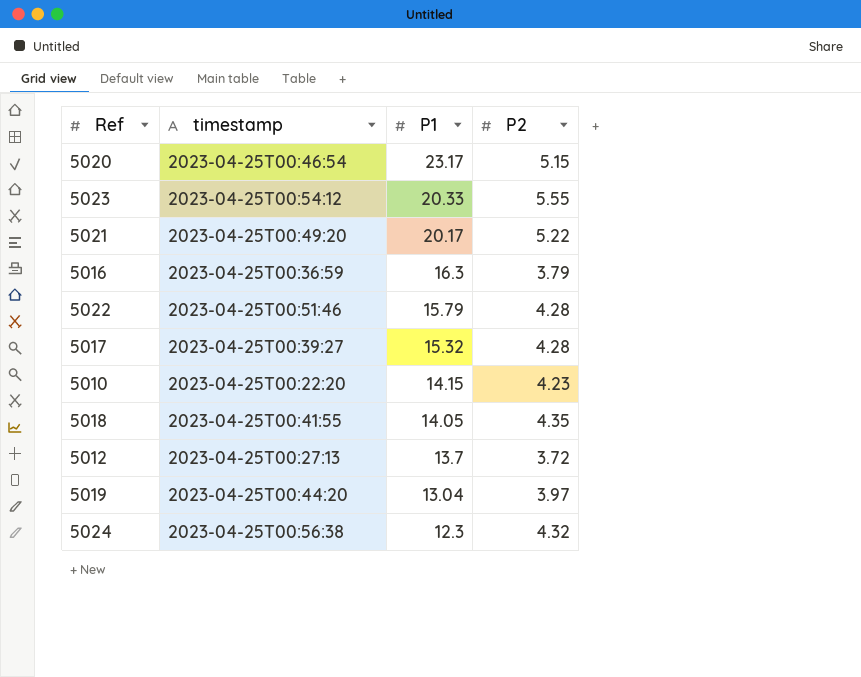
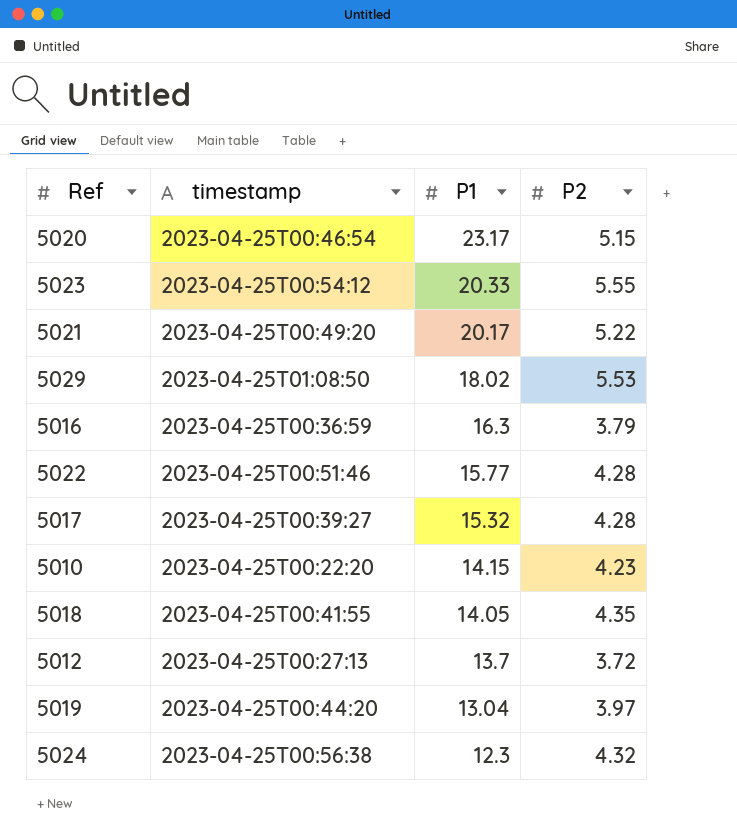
row 5029: none -> 2023-04-25T01:08:50 | 18.02 | 5.53
5022 | P1: 15.79 -> 15.77

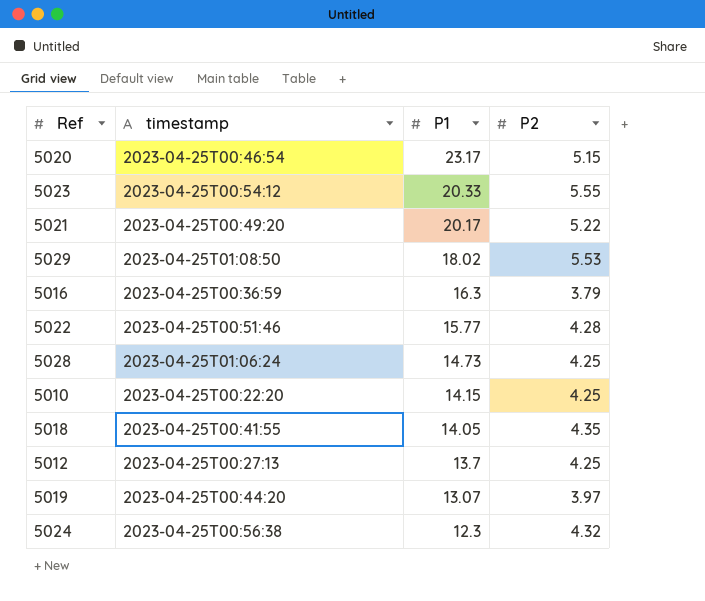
row 5017: 2023-04-25T00:39:27 | 15.32 | 4.28 -> none
row 5028: none -> 2023-04-25T01:06:24 | 14.73 | 4.25
5010 | P2: 4.23 -> 4.25
5012 | P2: 3.72 -> 4.25
5019 | P1: 13.04 -> 13.07

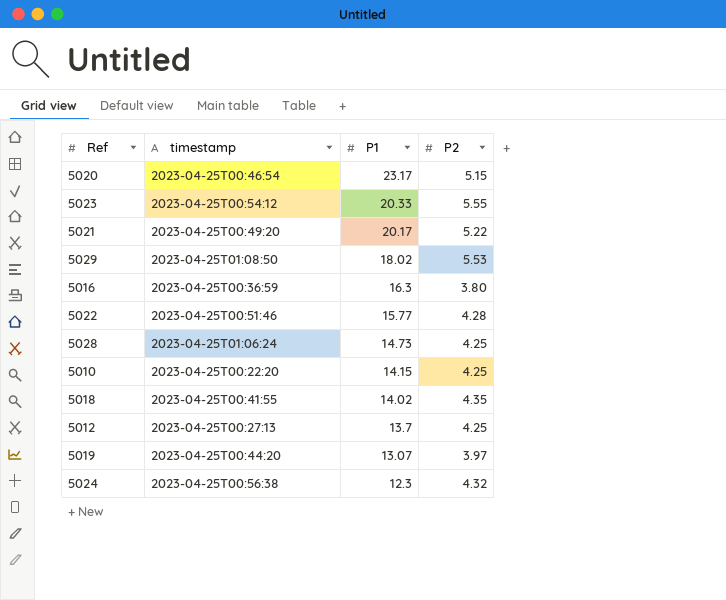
5016 | P2: 3.79 -> 3.80
5018 | P1: 14.05 -> 14.02

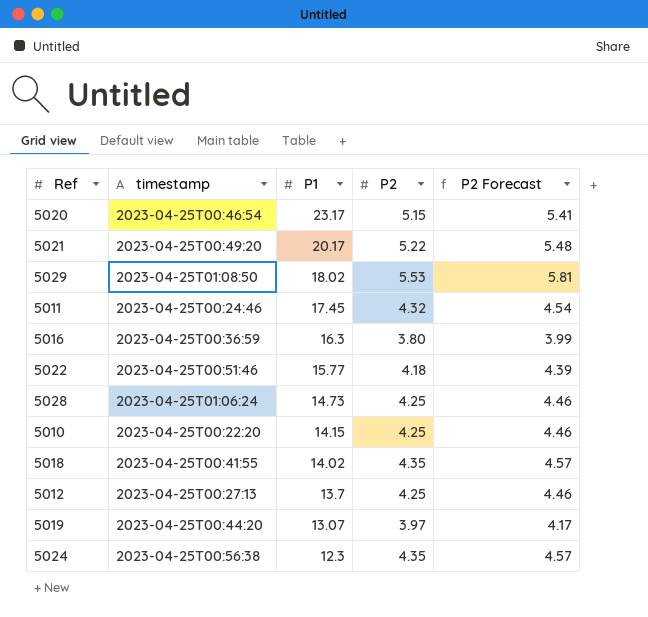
column P2 Forecast | formula: none -> [P2] * 1.05
row 5023: 2023-04-25T00:54:12 | 20.33 | 5.55 -> none
row 5011: none -> 2023-04-25T00:24:46 | 17.45 | 4.32 | 4.54
5022 | P2: 4.28 -> 4.18
5024 | P2: 4.32 -> 4.35

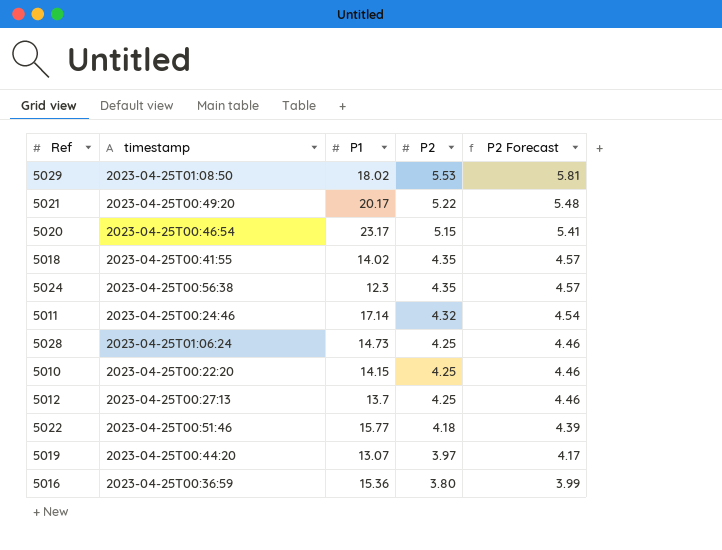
row order: P1 descending -> P2 descending
5011 | P1: 17.45 -> 17.14
5016 | P1: 16.3 -> 15.36

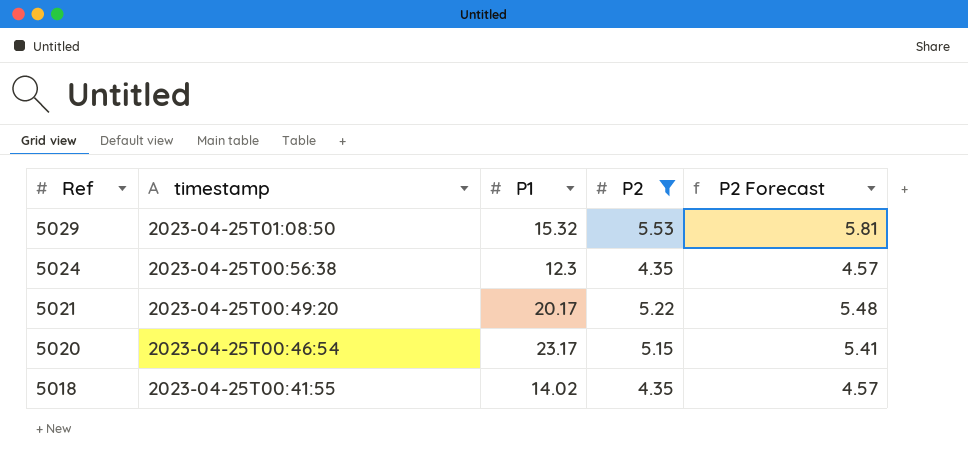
filter: none -> P2 >= 4.35
row order: P2 descending -> Ref descending
5029 | P1: 18.02 -> 15.32

